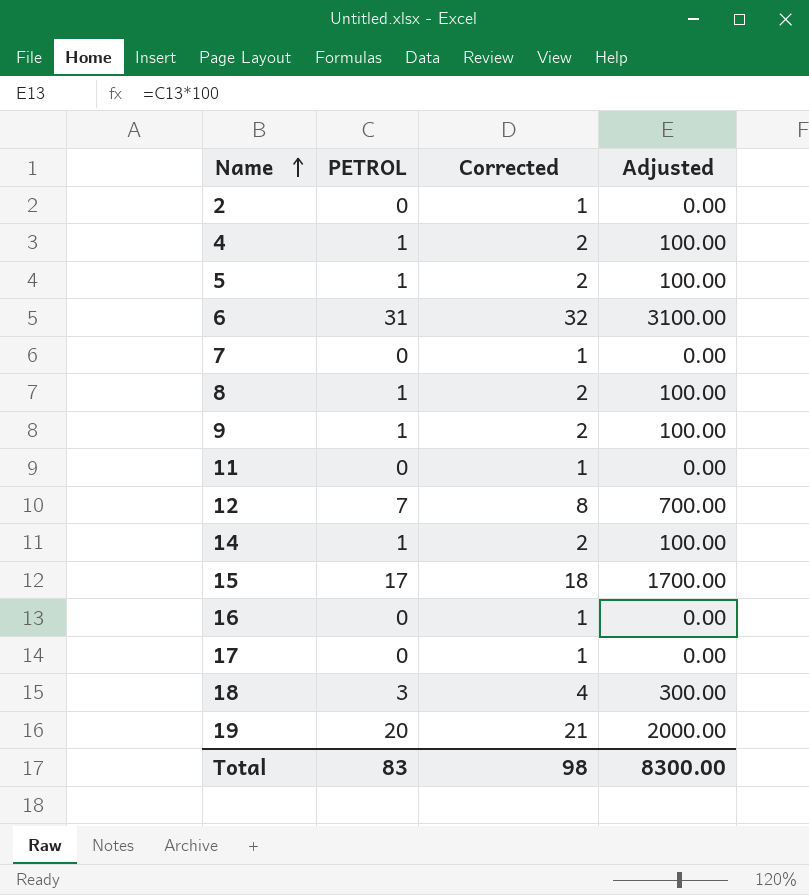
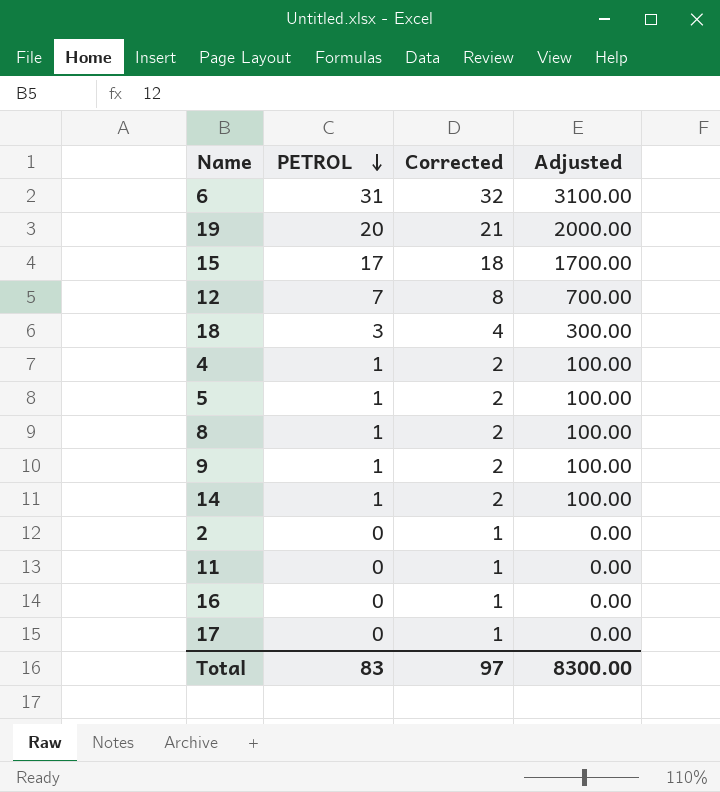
row order: Name ascending -> PETROL descending
row 7: 0 | 1 | 0.00 -> none
Total | Corrected: 98 -> 97

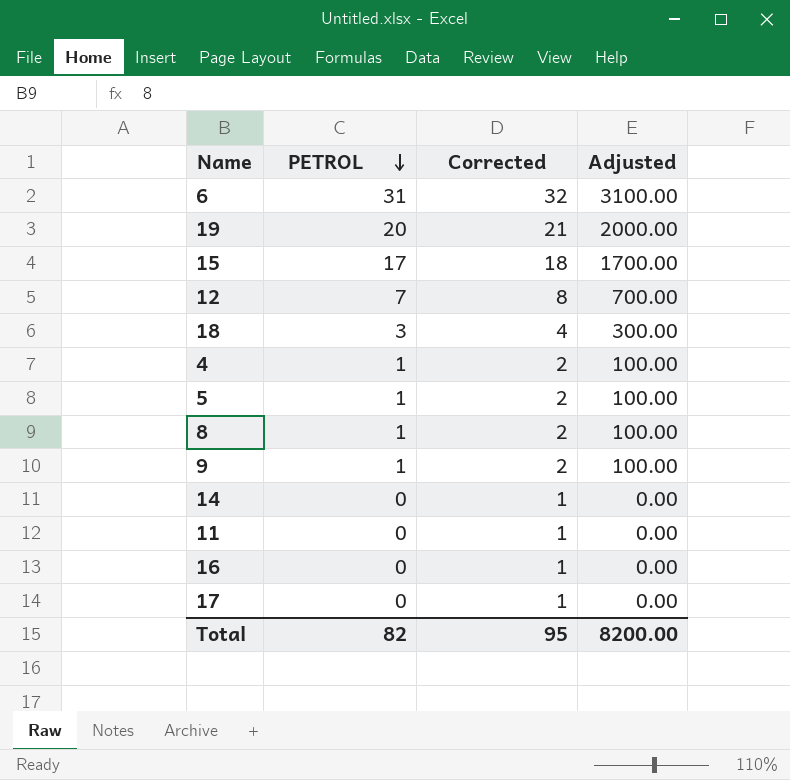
row 2: 0 | 1 | 0.00 -> none
14 | PETROL: 1 -> 0
14 | Corrected: 2 -> 1
14 | Adjusted: 100.00 -> 0.00
Total | PETROL: 83 -> 82
Total | Corrected: 97 -> 95
Total | Adjusted: 8300.00 -> 8200.00

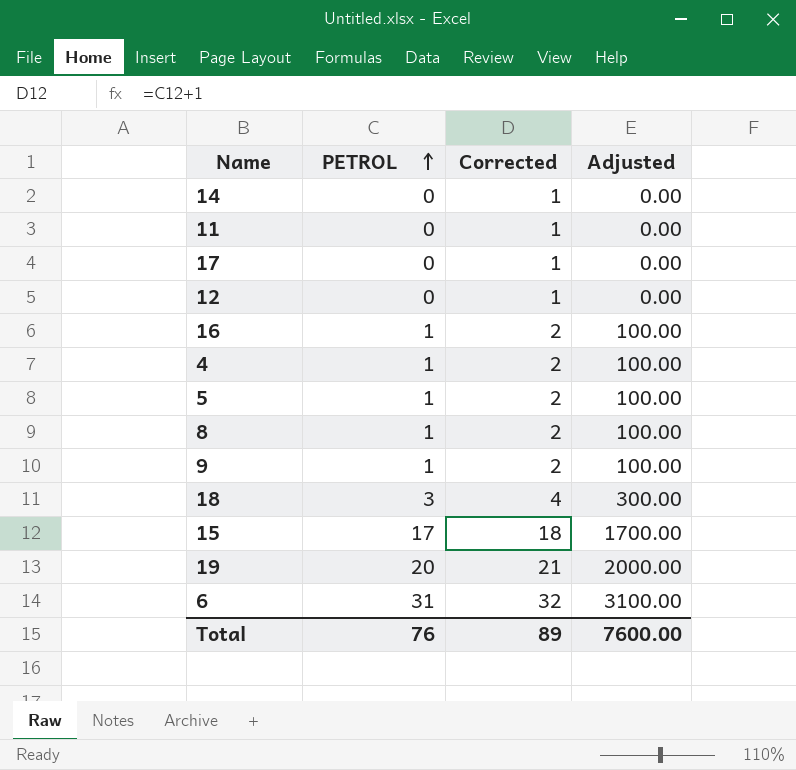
row order: PETROL descending -> PETROL ascending
12 | PETROL: 7 -> 0
12 | Corrected: 8 -> 1
12 | Adjusted: 700.00 -> 0.00
16 | PETROL: 0 -> 1
16 | Corrected: 1 -> 2
16 | Adjusted: 0.00 -> 100.00
Total | PETROL: 82 -> 76
Total | Corrected: 95 -> 89
Total | Adjusted: 8200.00 -> 7600.00

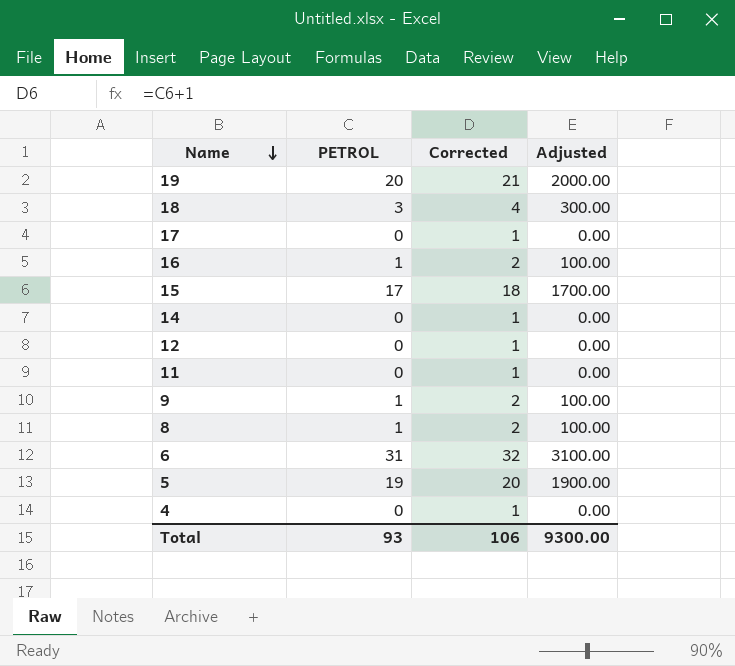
row order: PETROL ascending -> Name descending
5 | PETROL: 1 -> 19
5 | Corrected: 2 -> 20
5 | Adjusted: 100.00 -> 1900.00
4 | PETROL: 1 -> 0
4 | Corrected: 2 -> 1
4 | Adjusted: 100.00 -> 0.00
Total | PETROL: 76 -> 93
Total | Corrected: 89 -> 106
Total | Adjusted: 7600.00 -> 9300.00

